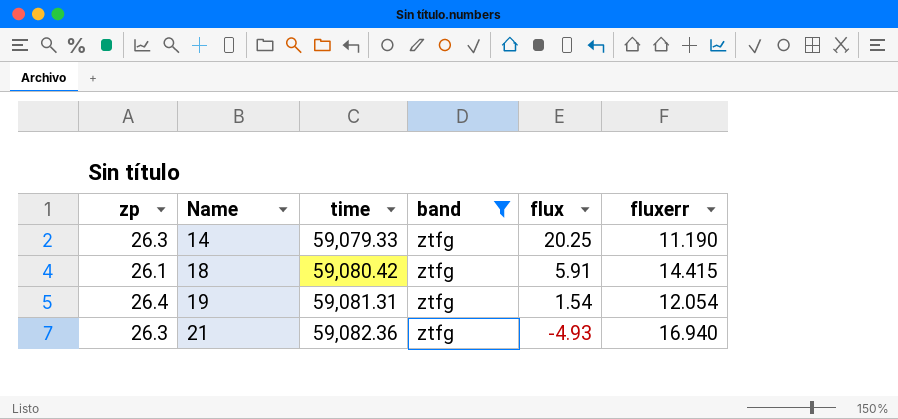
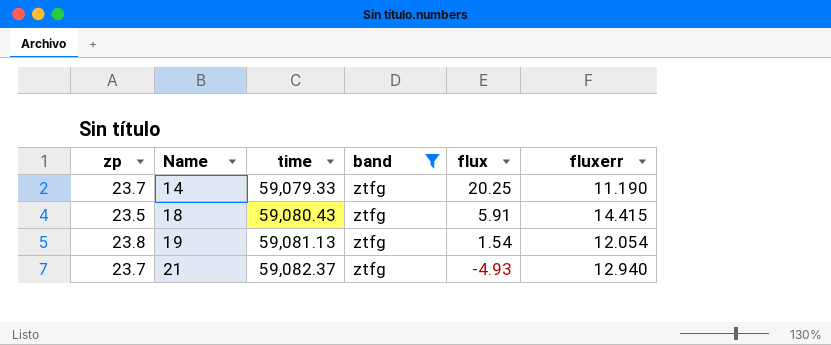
14 | zp: 26.3 -> 23.7
18 | zp: 26.1 -> 23.5
18 | time: 59,080.42 -> 59,080.43
19 | zp: 26.4 -> 23.8
19 | time: 59,081.31 -> 59,081.13
21 | zp: 26.3 -> 23.7
21 | time: 59,082.36 -> 59,082.37
21 | fluxerr: 16.940 -> 12.940

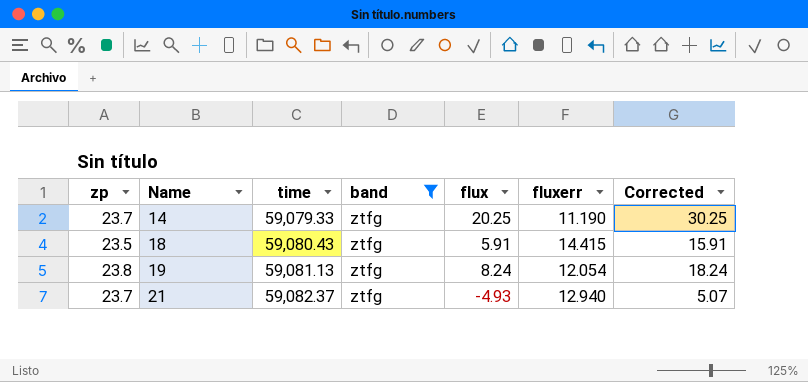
column Corrected | formula: none -> [flux] + 10
19 | flux: 1.54 -> 8.24

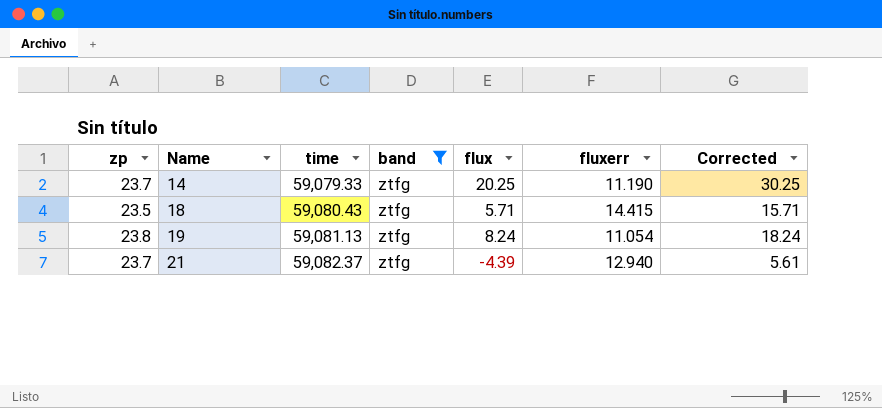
18 | flux: 5.91 -> 5.71
18 | Corrected: 15.91 -> 15.71
19 | fluxerr: 12.054 -> 11.054
21 | flux: -4.93 -> -4.39
21 | Corrected: 5.07 -> 5.61

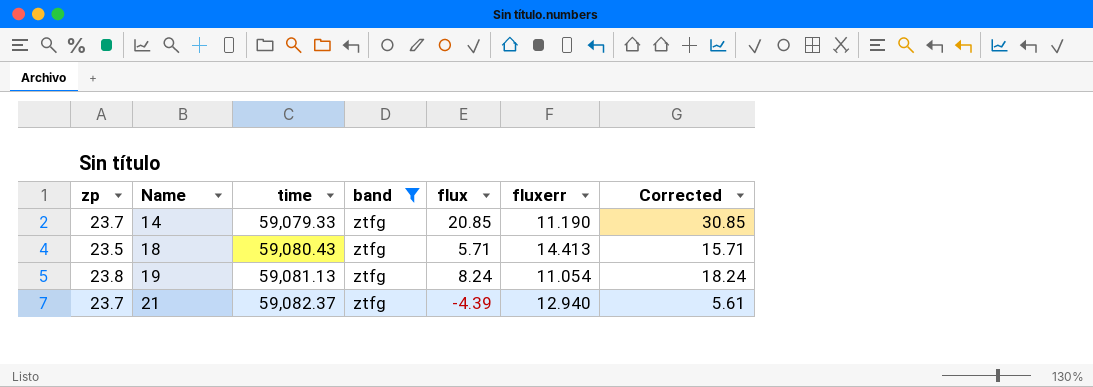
14 | flux: 20.25 -> 20.85
14 | Corrected: 30.25 -> 30.85
18 | fluxerr: 14.415 -> 14.413

